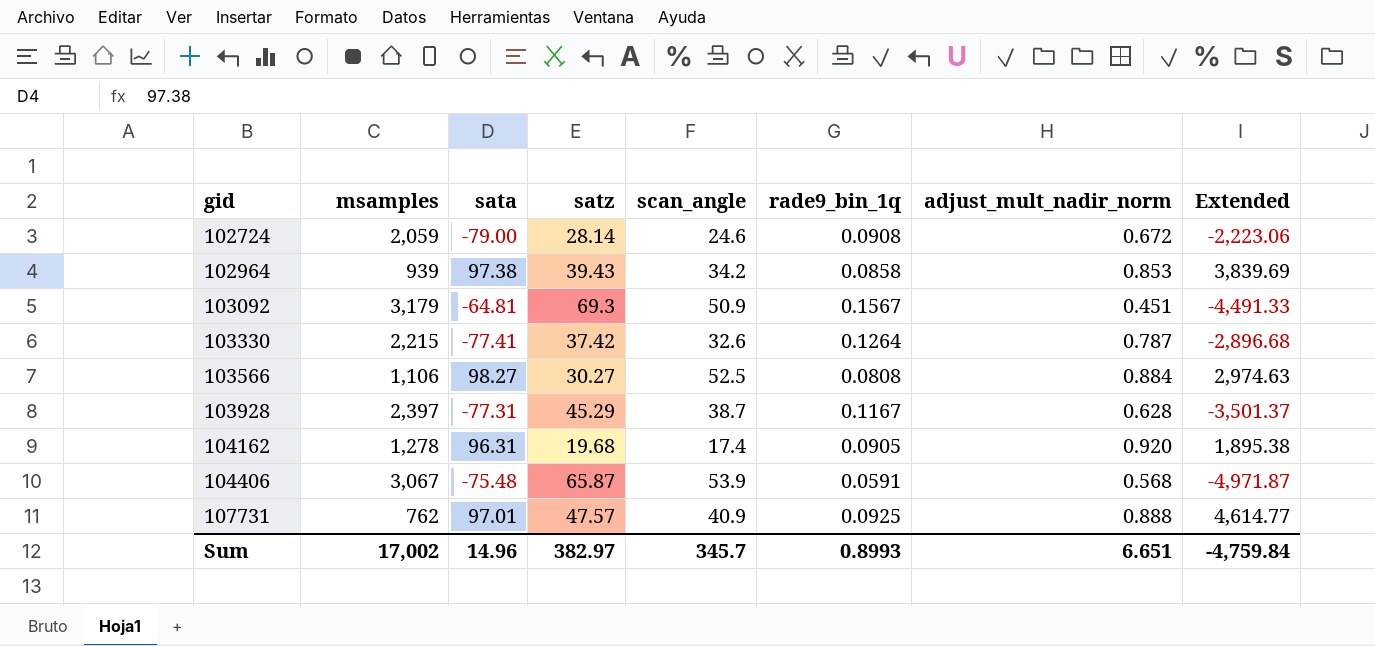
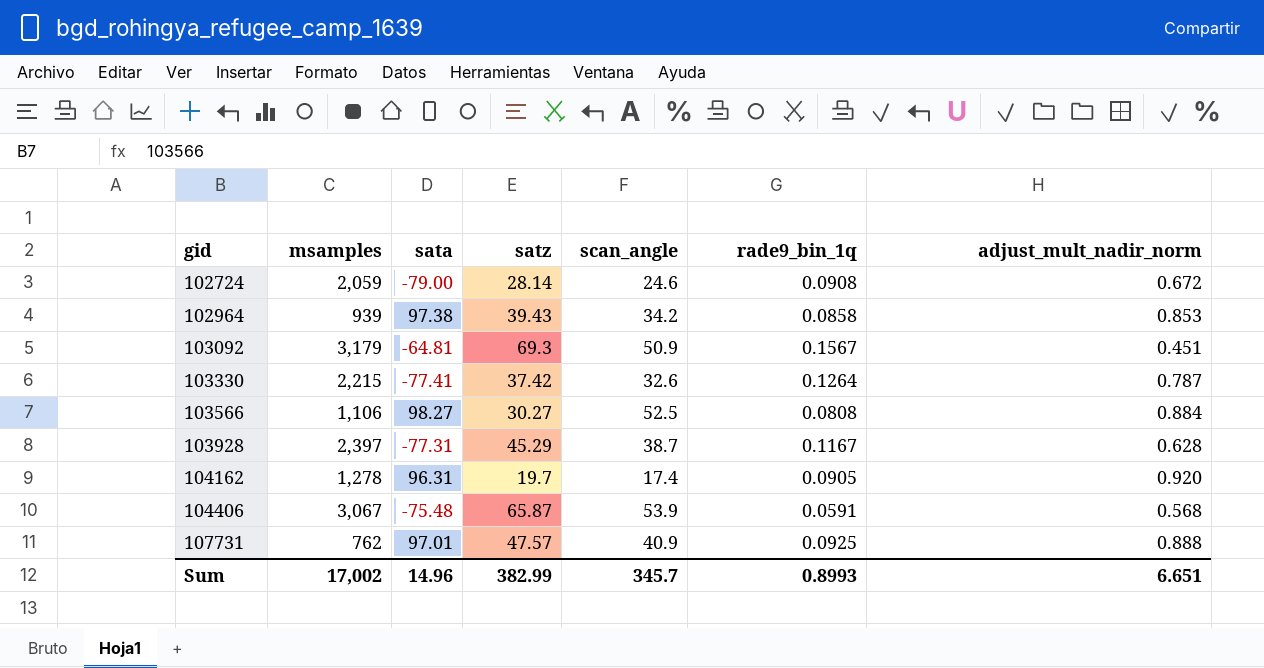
column Extended | formula: [sata] * [satz] -> none
104162 | satz: 19.68 -> 19.7
Sum | satz: 382.97 -> 382.99

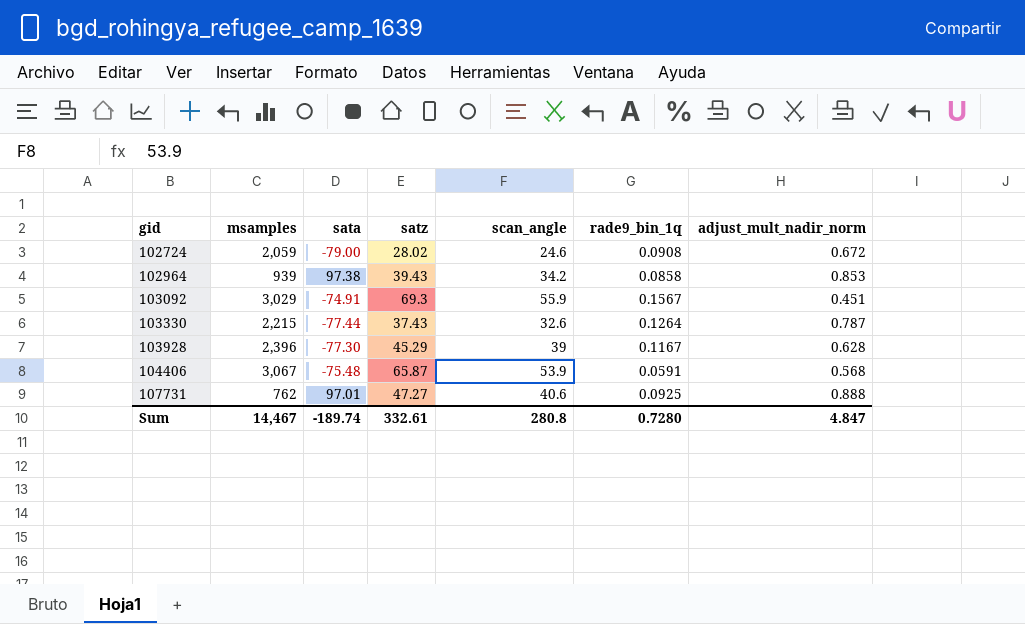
row 103566: 1,106 | 98.27 | 30.27 | 52.5 | 0.0808 | 0.884 -> none
row 104162: 1,278 | 96.31 | 19.7 | 17.4 | 0.0905 | 0.920 -> none
102724 | satz: 28.14 -> 28.02
103092 | msamples: 3,179 -> 3,029
103092 | sata: -64.81 -> -74.91
103092 | scan_angle: 50.9 -> 55.9
103330 | sata: -77.41 -> -77.44
103330 | satz: 37.42 -> 37.43
103928 | msamples: 2,397 -> 2,396
103928 | sata: -77.31 -> -77.30
103928 | scan_angle: 38.7 -> 39
107731 | satz: 47.57 -> 47.27
107731 | scan_angle: 40.9 -> 40.6
Sum | msamples: 17,002 -> 14,467
Sum | sata: 14.96 -> -189.74
Sum | satz: 382.99 -> 332.61
Sum | scan_angle: 345.7 -> 280.8
Sum | rade9_bin_1q: 0.8993 -> 0.7280
Sum | adjust_mult_nadir_norm: 6.651 -> 4.847

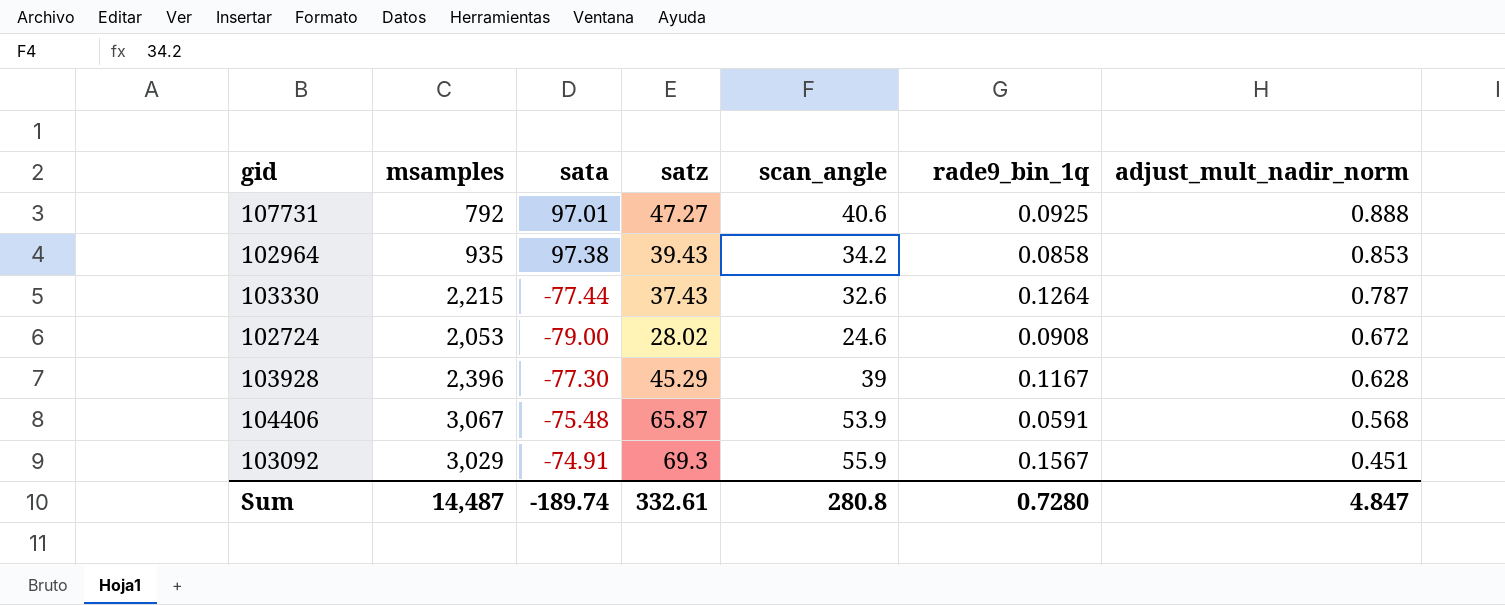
row order: gid ascending -> adjust_mult_nadir_norm descending
107731 | msamples: 762 -> 792
102964 | msamples: 939 -> 935
102724 | msamples: 2,059 -> 2,053
Sum | msamples: 14,467 -> 14,487

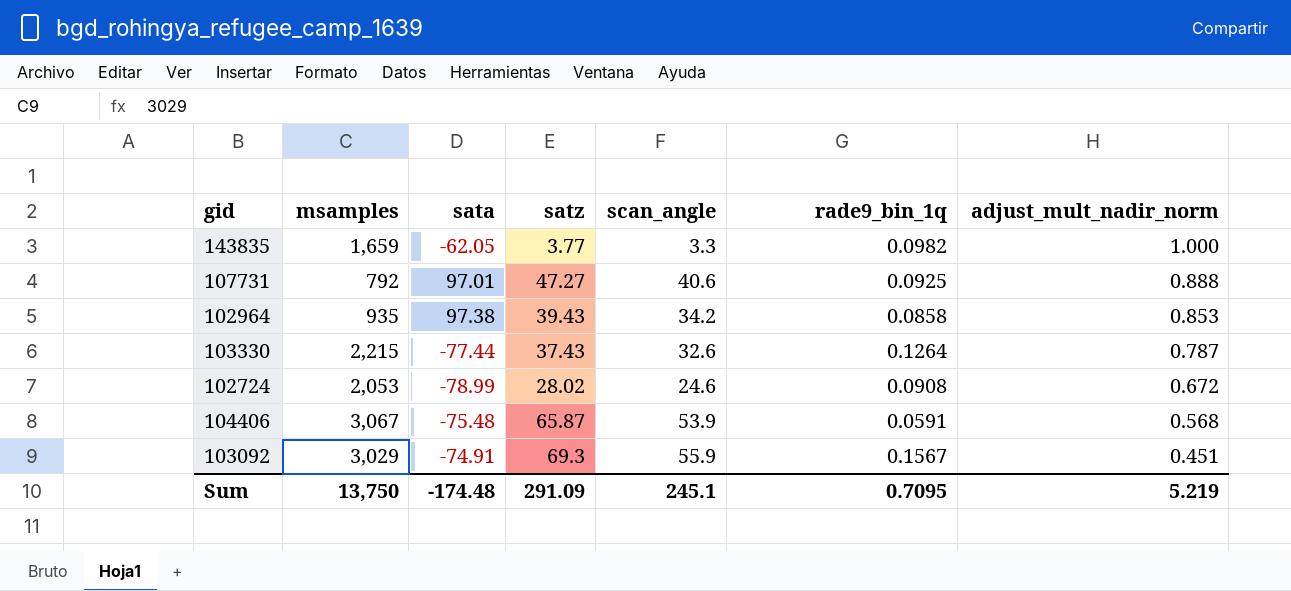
row 103928: 2,396 | -77.30 | 45.29 | 39 | 0.1167 | 0.628 -> none
row 143835: none -> 1,659 | -62.05 | 3.77 | 3.3 | 0.0982 | 1.000
102724 | sata: -79.00 -> -78.99
Sum | msamples: 14,487 -> 13,750
Sum | sata: -189.74 -> -174.48
Sum | satz: 332.61 -> 291.09
Sum | scan_angle: 280.8 -> 245.1
Sum | rade9_bin_1q: 0.7280 -> 0.7095
Sum | adjust_mult_nadir_norm: 4.847 -> 5.219

